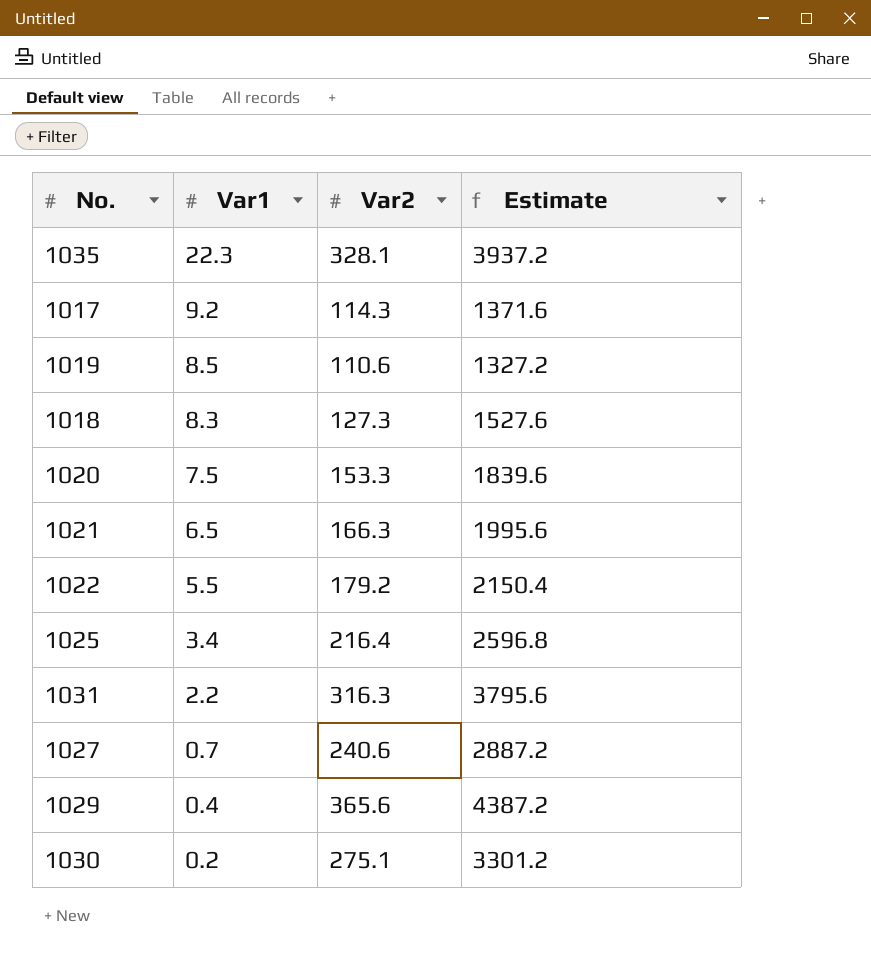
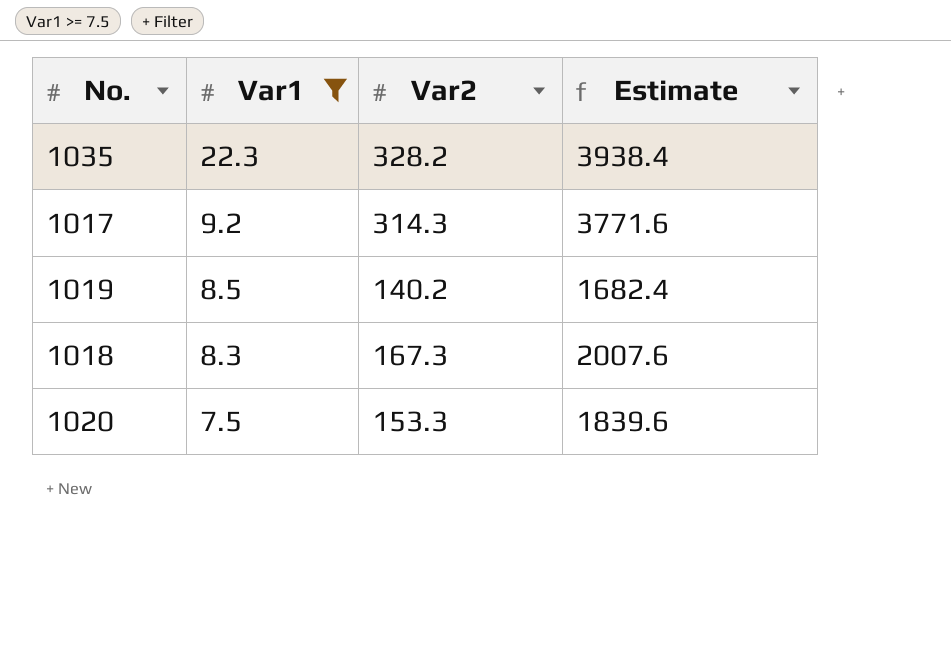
filter: none -> Var1 >= 7.5
1035 | Var2: 328.1 -> 328.2
1035 | Estimate: 3937.2 -> 3938.4
1017 | Var2: 114.3 -> 314.3
1017 | Estimate: 1371.6 -> 3771.6
1019 | Var2: 110.6 -> 140.2
1019 | Estimate: 1327.2 -> 1682.4
1018 | Var2: 127.3 -> 167.3
1018 | Estimate: 1527.6 -> 2007.6

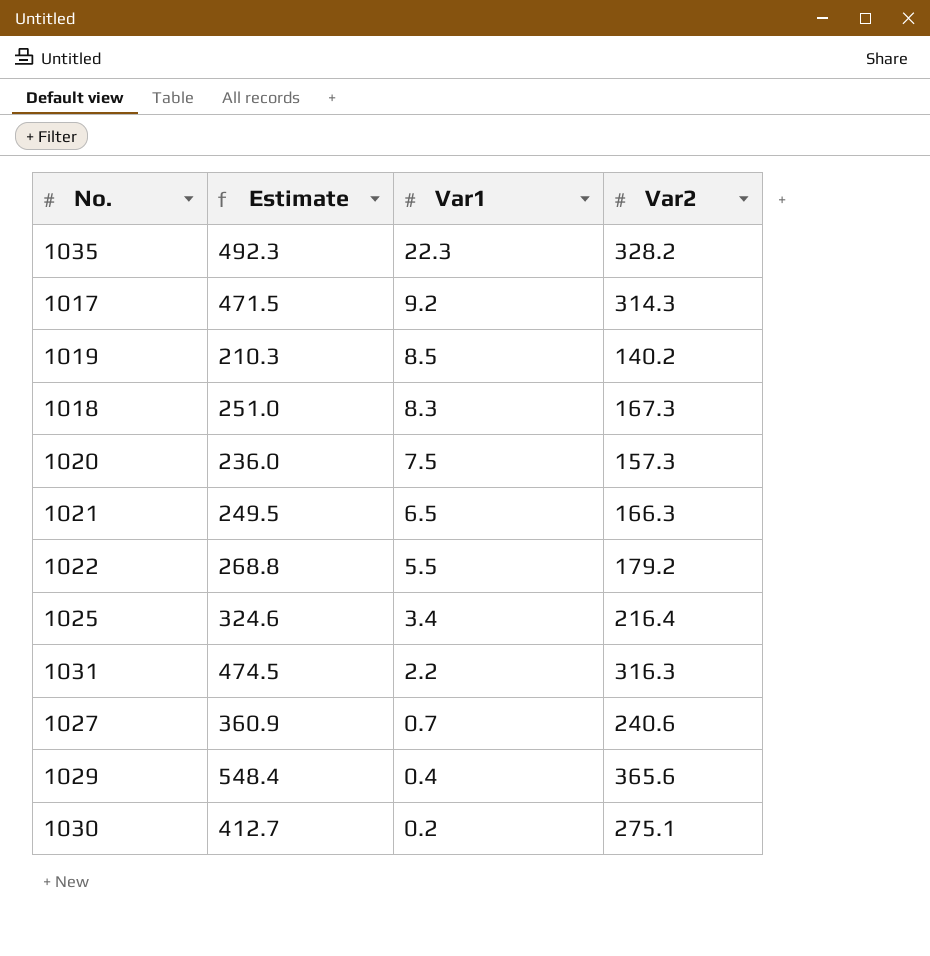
filter: Var1 >= 7.5 -> none
column Estimate | formula: [Var2] * 12 -> [Var2] * 1.5
column Estimate | position: 4 -> 2
1020 | Var2: 153.3 -> 157.3

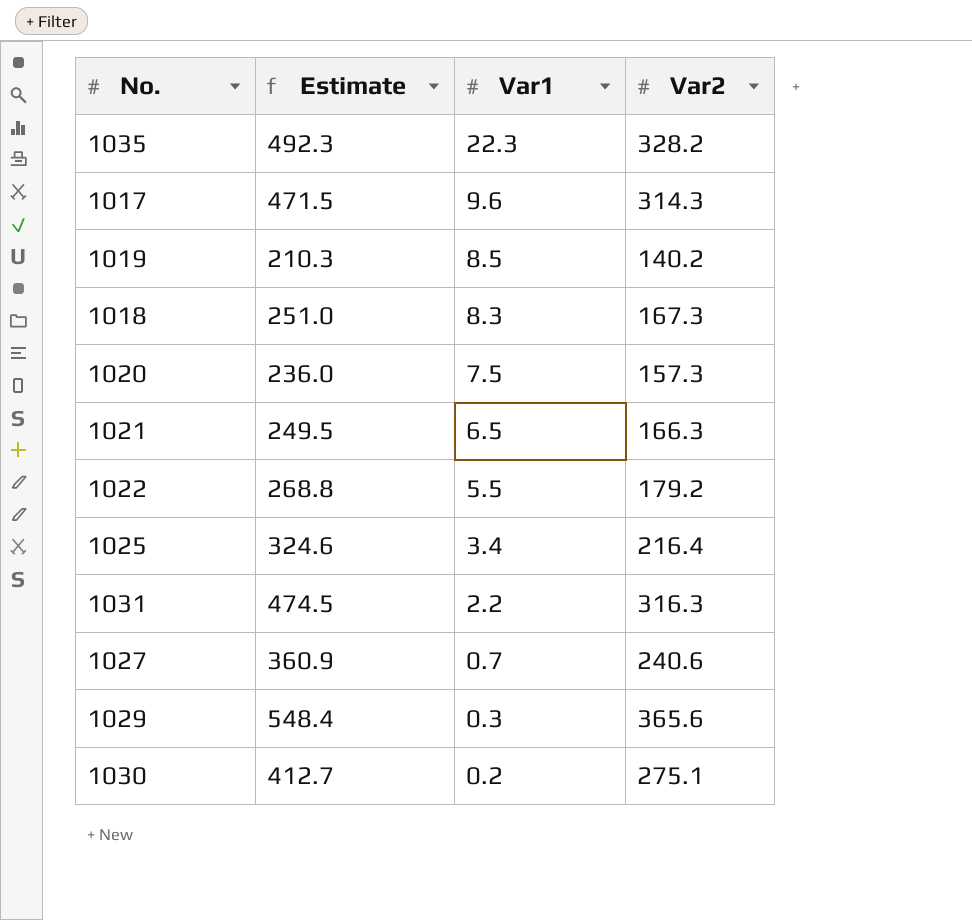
1017 | Var1: 9.2 -> 9.6
1029 | Var1: 0.4 -> 0.3

